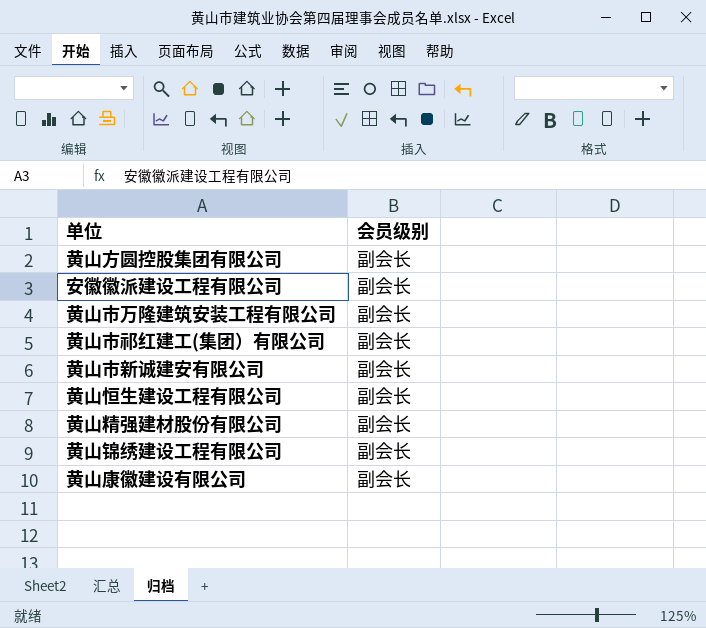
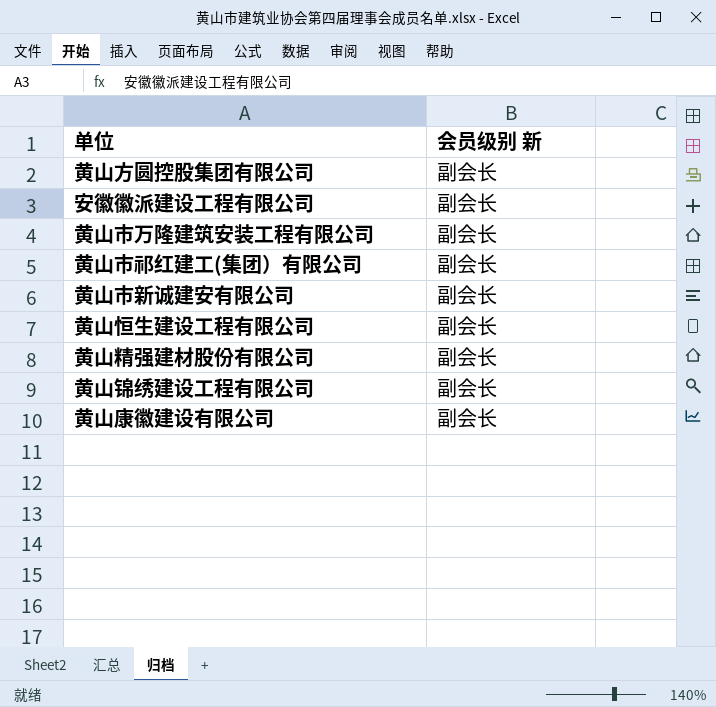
column name: 会员级别 -> 会员级别 新

